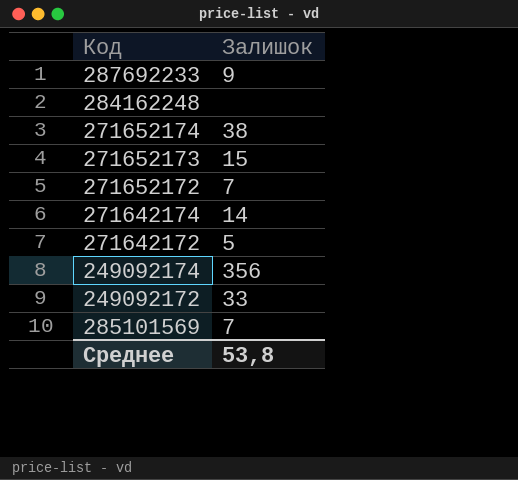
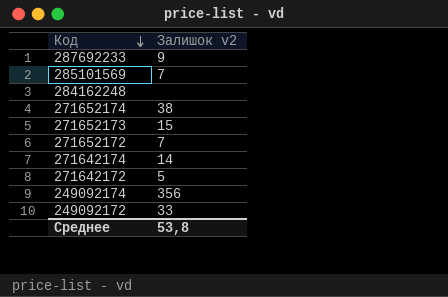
row order: none -> Код descending
column name: Залишок -> Залишок v2

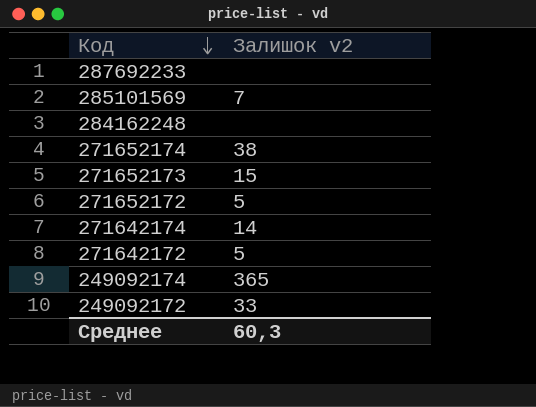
287692233 | Залишок v2: 9 -> none
271652172 | Залишок v2: 7 -> 5
249092174 | Залишок v2: 356 -> 365
Среднее | Залишок v2: 53,8 -> 60,3

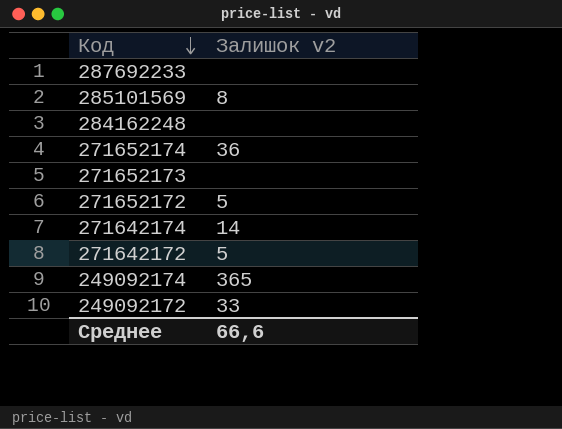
285101569 | Залишок v2: 7 -> 8
271652174 | Залишок v2: 38 -> 36
271652173 | Залишок v2: 15 -> none
Среднее | Залишок v2: 60,3 -> 66,6

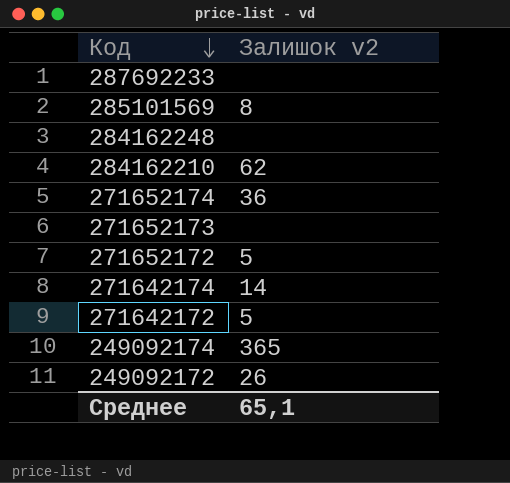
row 284162210: none -> 62
249092172 | Залишок v2: 33 -> 26
Среднее | Залишок v2: 66,6 -> 65,1

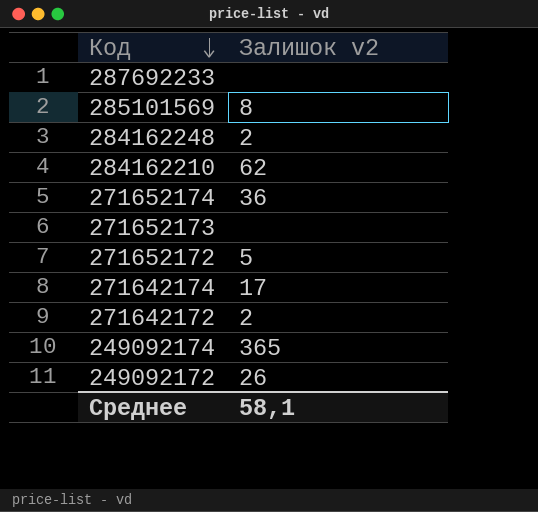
284162248 | Залишок v2: none -> 2
271642174 | Залишок v2: 14 -> 17
271642172 | Залишок v2: 5 -> 2
Среднее | Залишок v2: 65,1 -> 58,1

